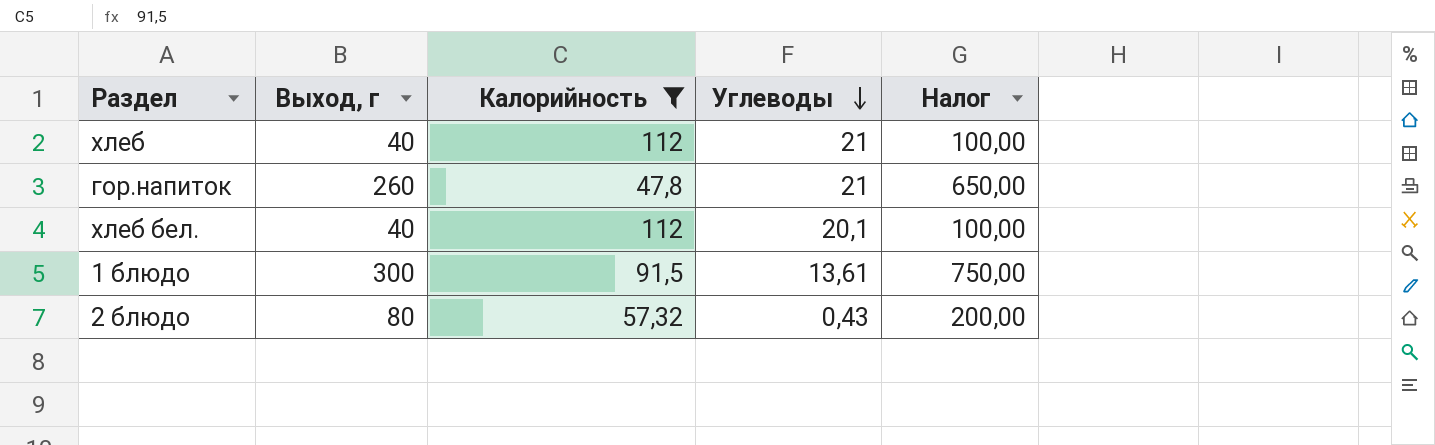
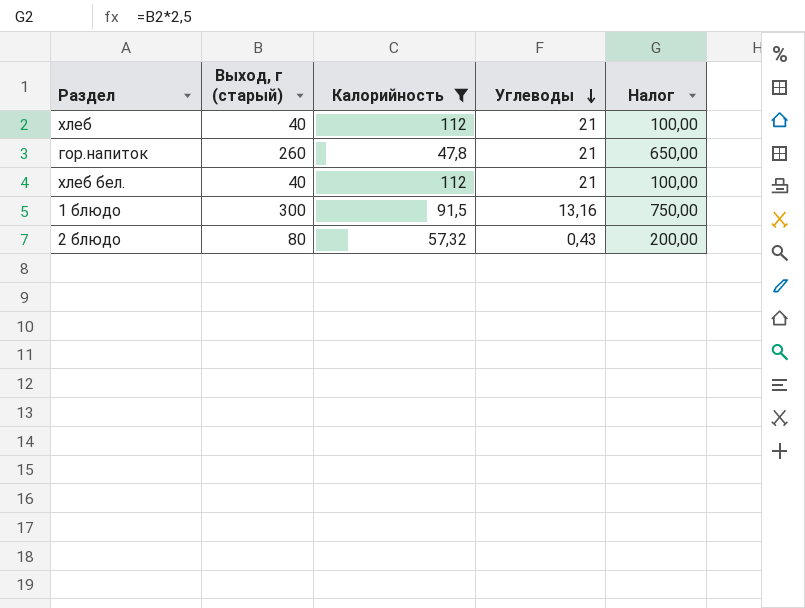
column name: Выход, г -> Выход, г (старый)
хлеб бел. | Углеводы: 20,1 -> 21
1 блюдо | Углеводы: 13,61 -> 13,16

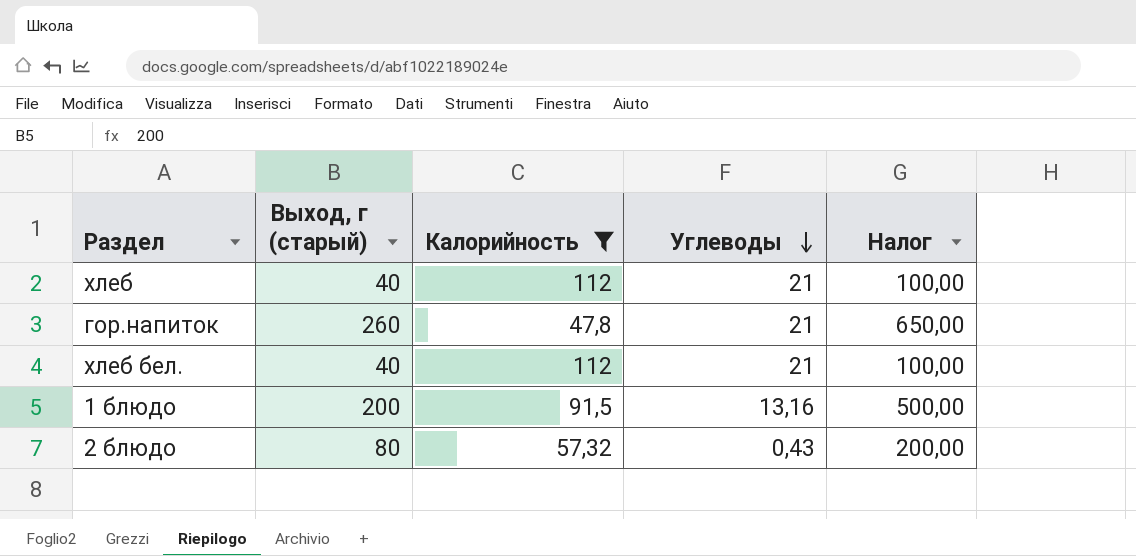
1 блюдо | Выход, г (старый): 300 -> 200
1 блюдо | Налог: 750,00 -> 500,00

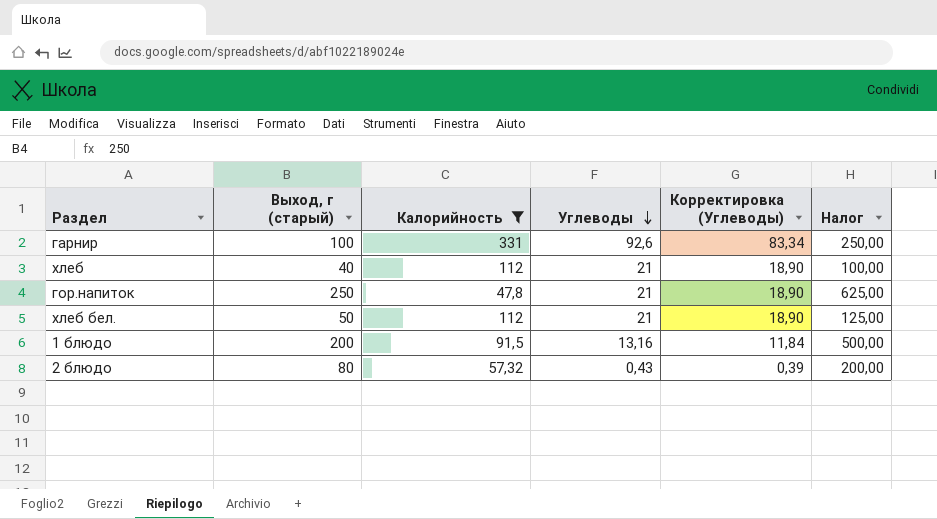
column Корректировка (Углеводы) | formula: none -> [Углеводы] * 0,9
row гарнир: none -> 100 | 331 | 92,6 | 83,34 | 250,00
гор.напиток | Выход, г (старый): 260 -> 250
гор.напиток | Налог: 650,00 -> 625,00
хлеб бел. | Выход, г (старый): 40 -> 50
хлеб бел. | Налог: 100,00 -> 125,00

